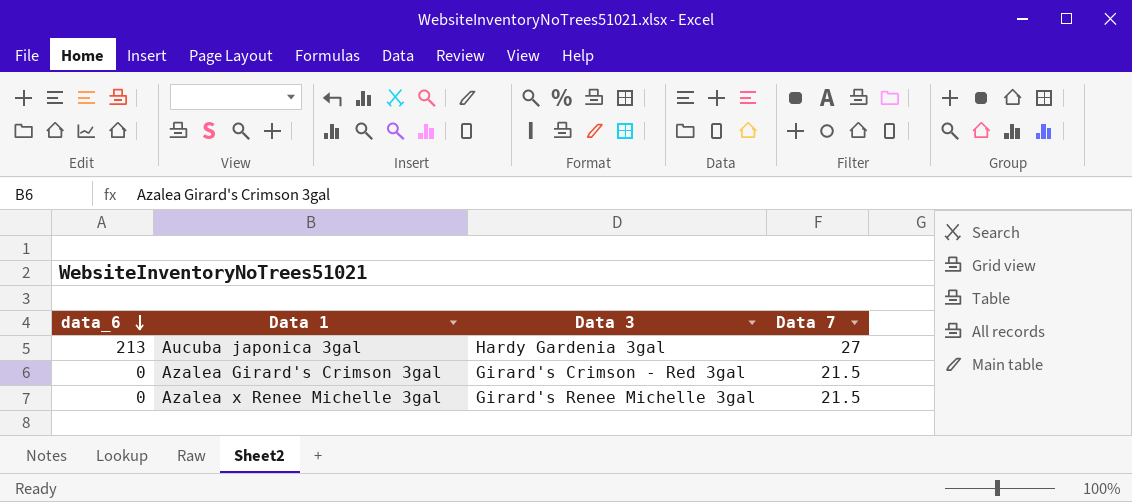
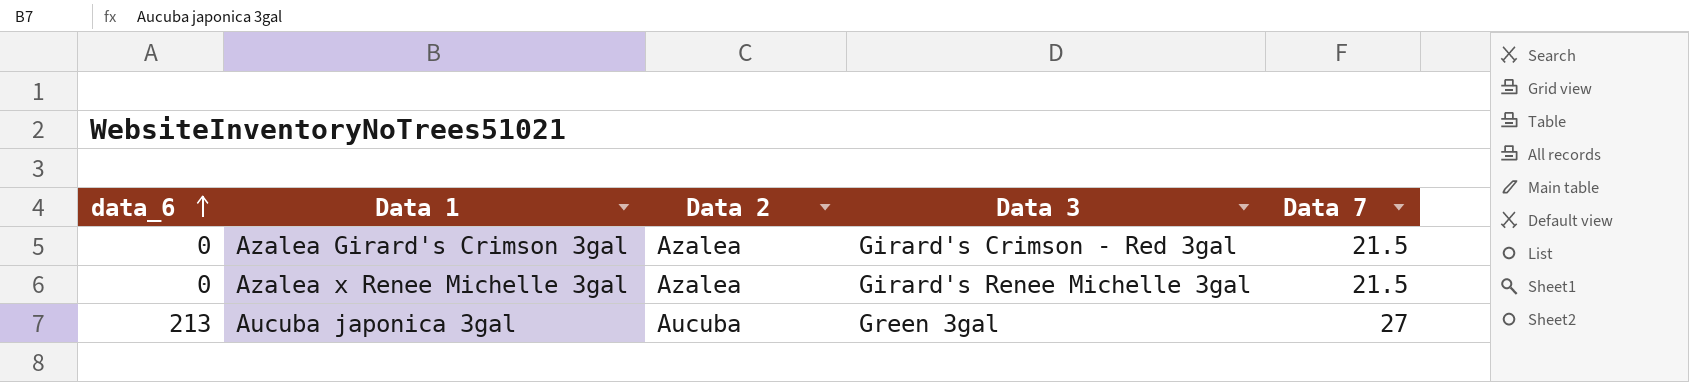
row order: data_6 descending -> data_6 ascending
column Data 2 | position: none -> 3
Aucuba japonica 3gal | Data 3: Hardy Gardenia 3gal -> Green 3gal

